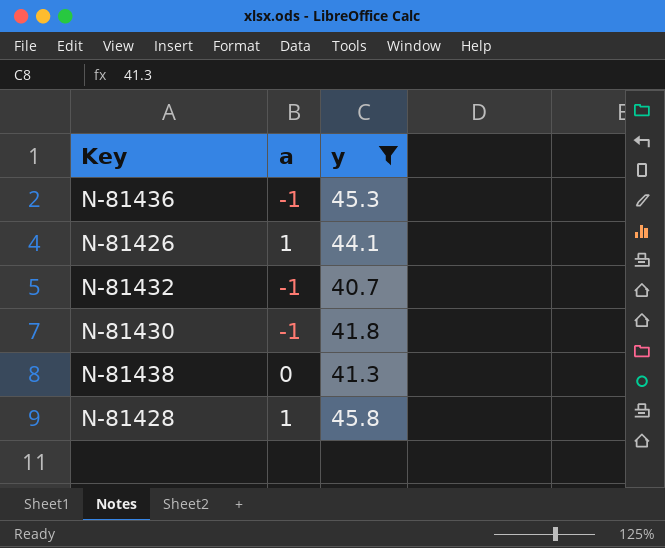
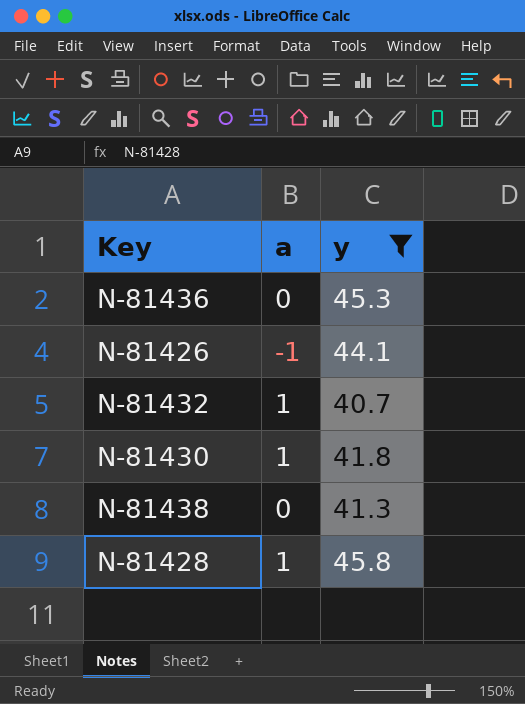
N-81436 | a: -1 -> 0
N-81426 | a: 1 -> -1
N-81432 | a: -1 -> 1
N-81430 | a: -1 -> 1

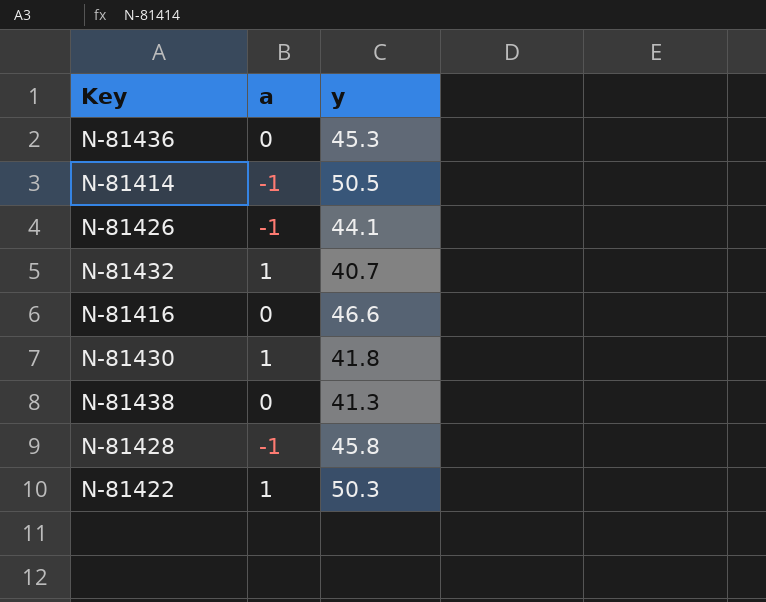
filter: y <= 45.8 -> none
N-81428 | a: 1 -> -1

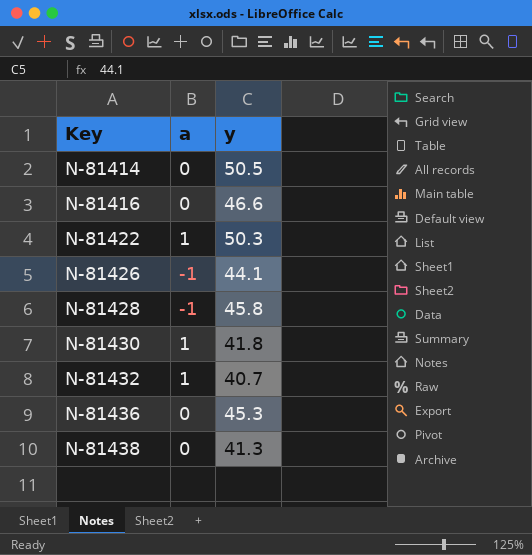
row order: none -> Key ascending
N-81414 | a: -1 -> 0

